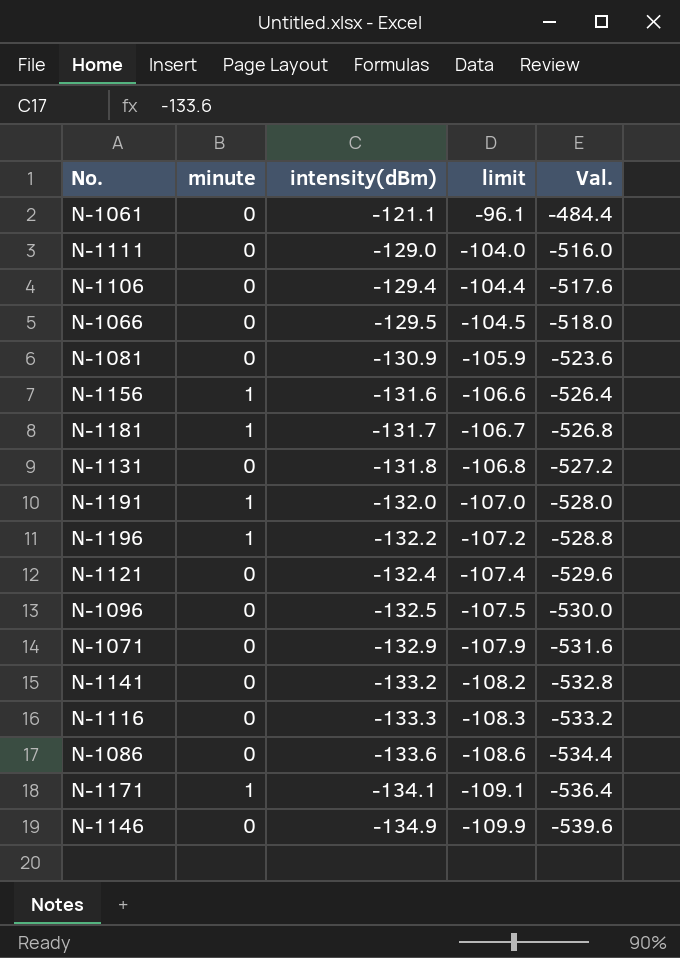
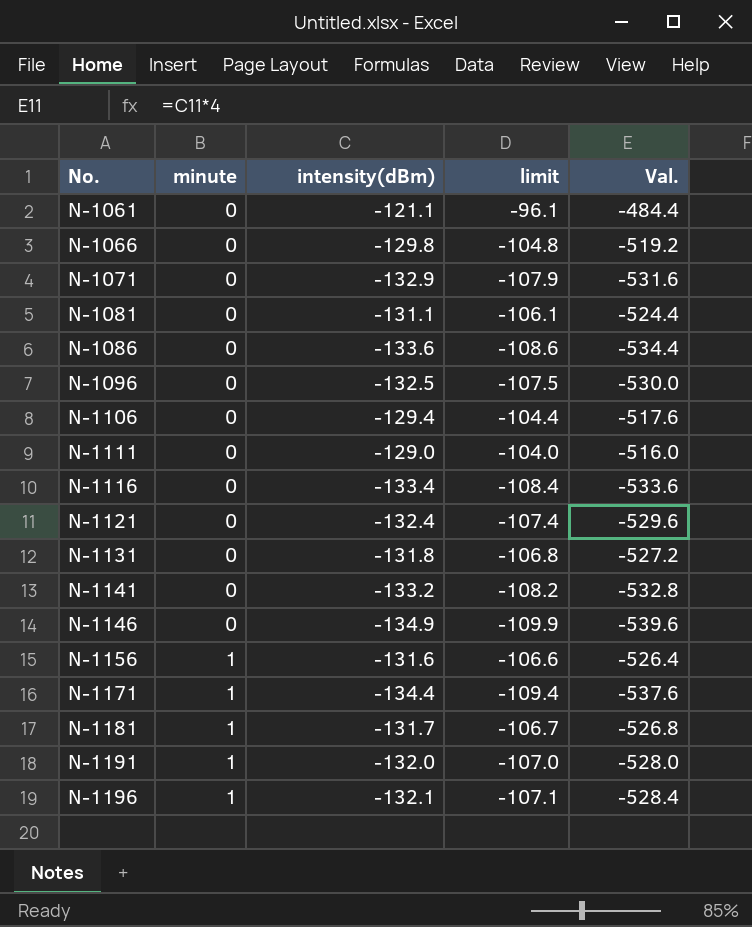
row order: intensity(dBm) descending -> No. ascending
N-1066 | intensity(dBm): -129.5 -> -129.8
N-1066 | limit: -104.5 -> -104.8
N-1066 | Val.: -518.0 -> -519.2
N-1081 | intensity(dBm): -130.9 -> -131.1
N-1081 | limit: -105.9 -> -106.1
N-1081 | Val.: -523.6 -> -524.4
N-1116 | intensity(dBm): -133.3 -> -133.4
N-1116 | limit: -108.3 -> -108.4
N-1116 | Val.: -533.2 -> -533.6
N-1171 | intensity(dBm): -134.1 -> -134.4
N-1171 | limit: -109.1 -> -109.4
N-1171 | Val.: -536.4 -> -537.6
N-1196 | intensity(dBm): -132.2 -> -132.1
N-1196 | limit: -107.2 -> -107.1
N-1196 | Val.: -528.8 -> -528.4

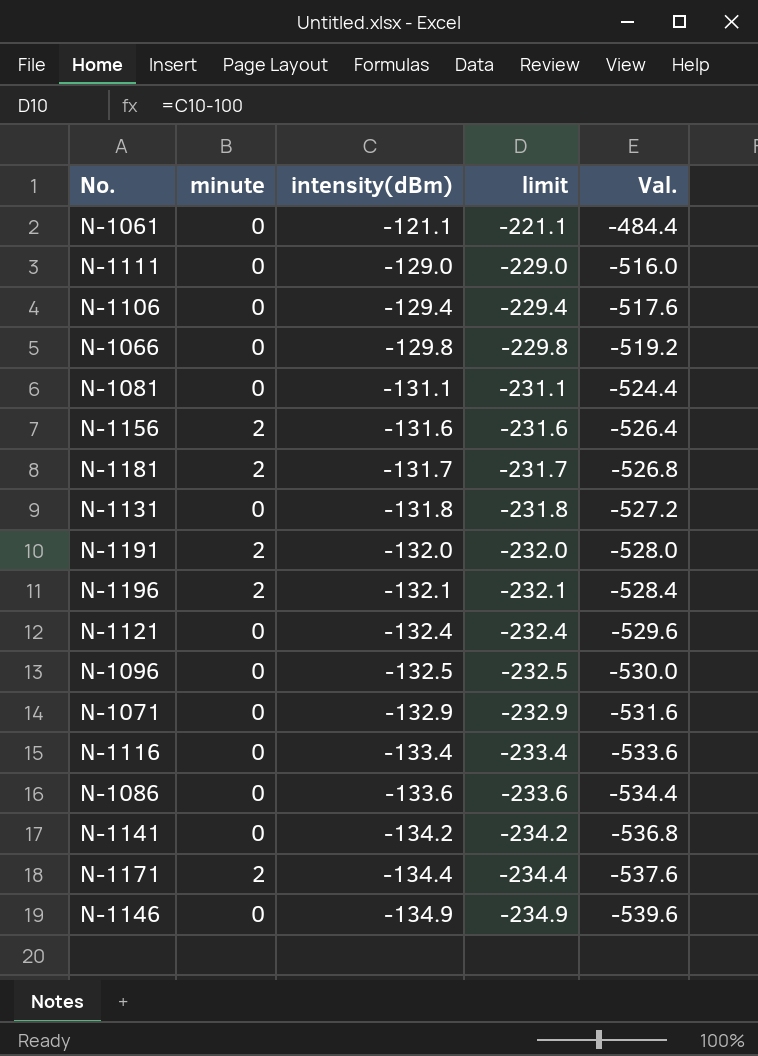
row order: No. ascending -> intensity(dBm) descending
column limit | formula: [intensity(dBm)] + 25 -> [intensity(dBm)] - 100
N-1156 | minute: 1 -> 2
N-1181 | minute: 1 -> 2
N-1191 | minute: 1 -> 2
N-1196 | minute: 1 -> 2
N-1141 | intensity(dBm): -133.2 -> -134.2
N-1141 | Val.: -532.8 -> -536.8
N-1171 | minute: 1 -> 2

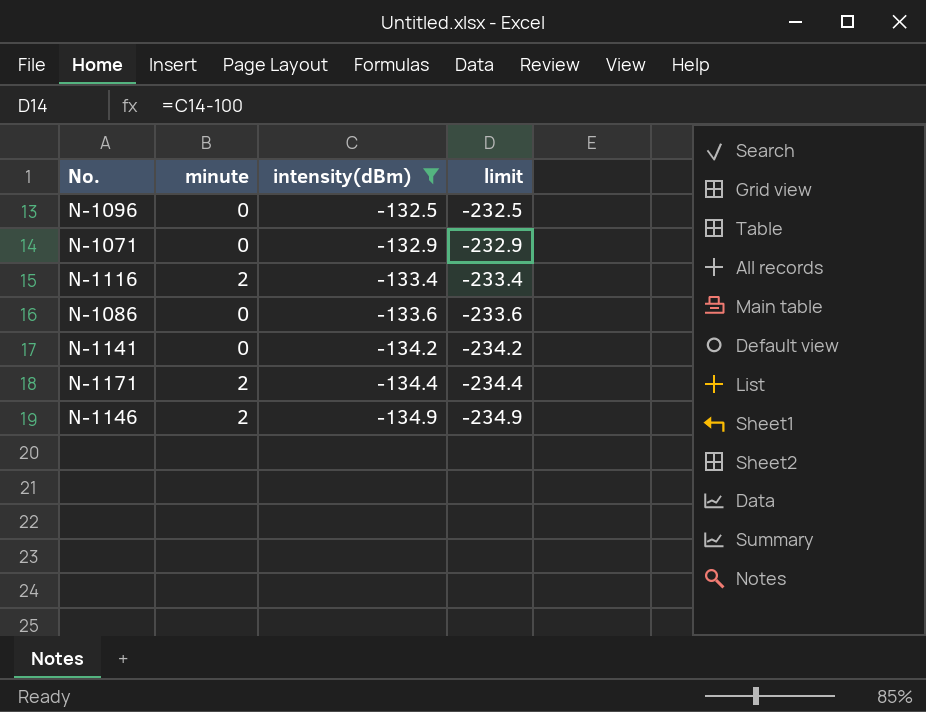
filter: none -> intensity(dBm) <= -132.5
column Val. | formula: [intensity(dBm)] * 4 -> none
N-1116 | minute: 0 -> 2
N-1146 | minute: 0 -> 2

